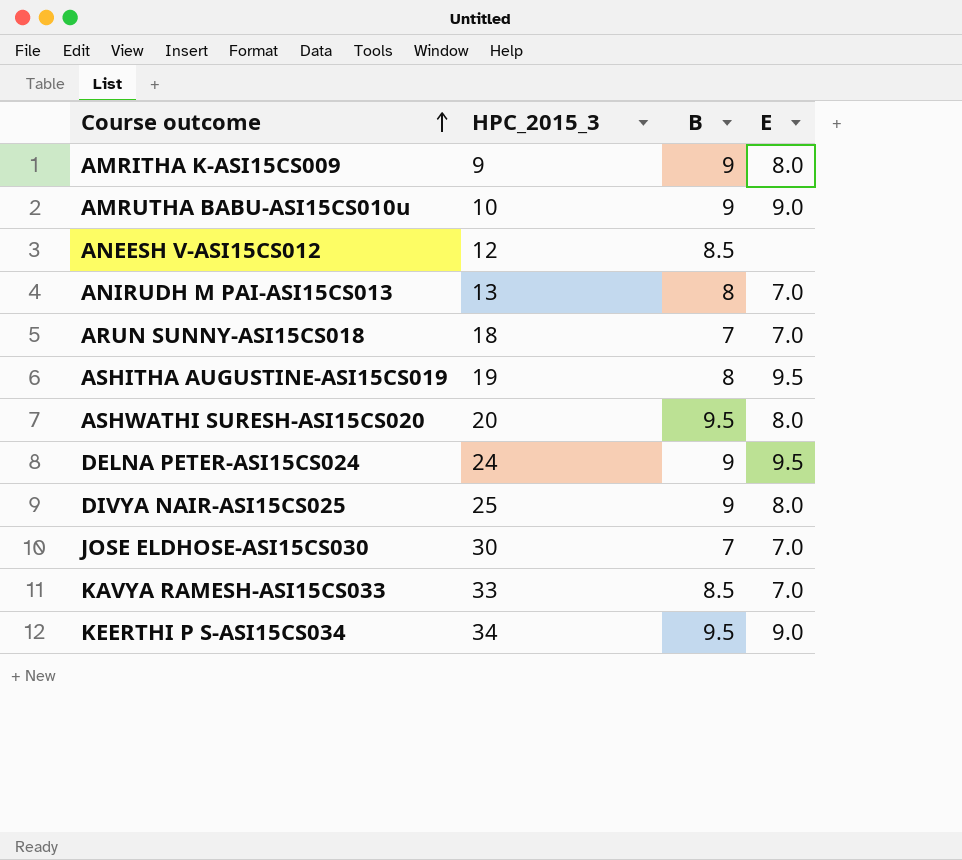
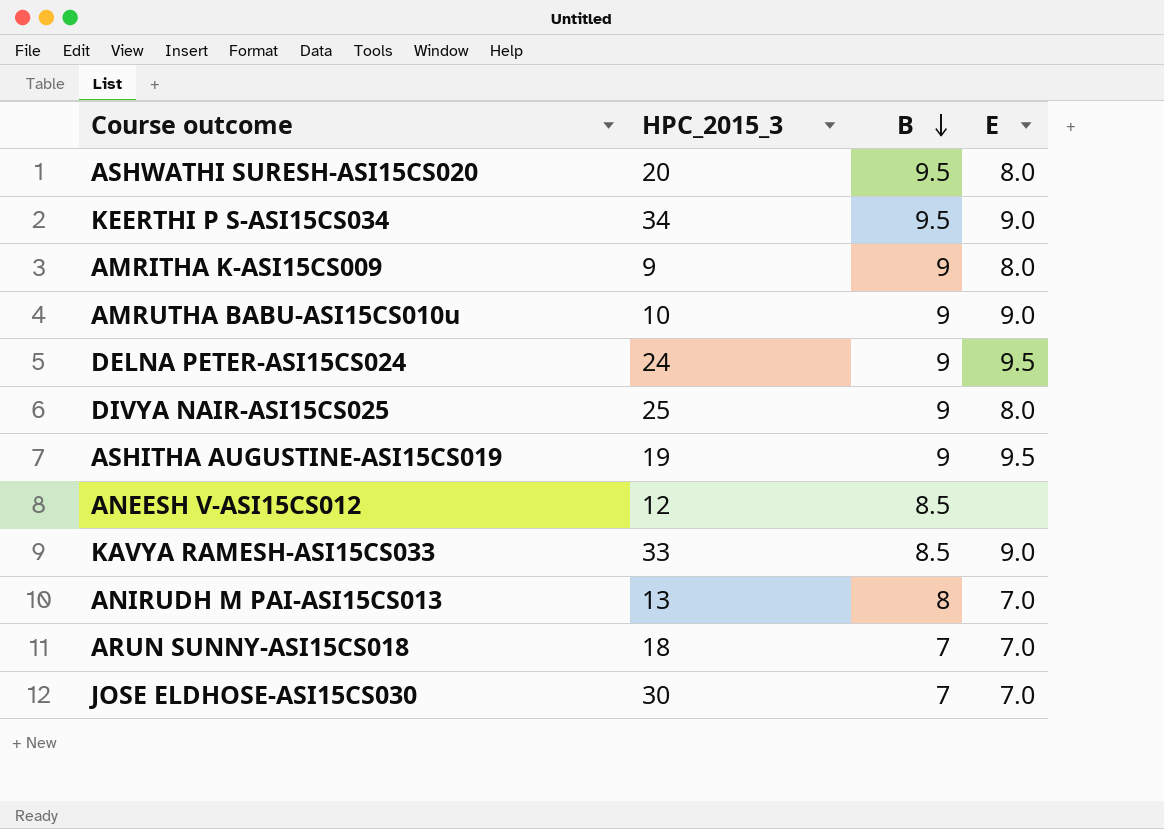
row order: Course outcome ascending -> B descending
ASHITHA AUGUSTINE-ASI15CS019 | B: 8 -> 9
KAVYA RAMESH-ASI15CS033 | E: 7.0 -> 9.0

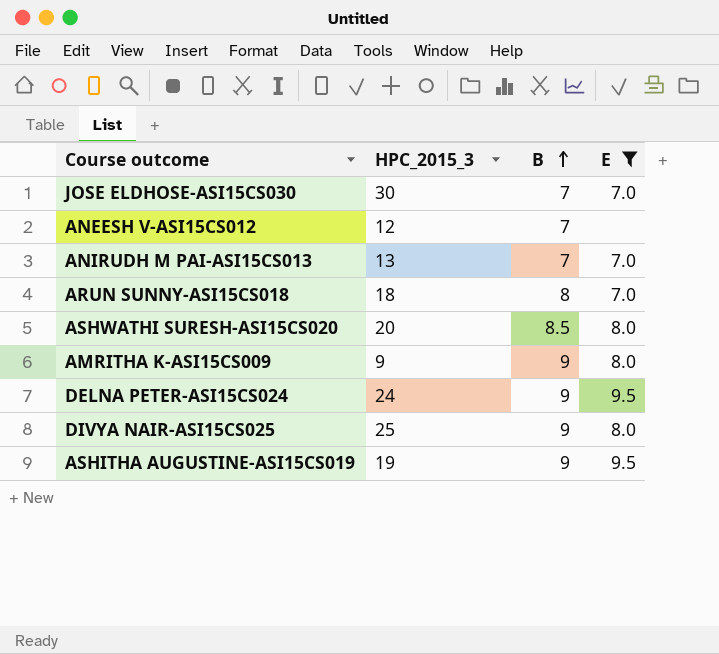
filter: none -> E != 9.0
row order: B descending -> B ascending
ANEESH V-ASI15CS012 | B: 8.5 -> 7
ANIRUDH M PAI-ASI15CS013 | B: 8 -> 7
ARUN SUNNY-ASI15CS018 | B: 7 -> 8
ASHWATHI SURESH-ASI15CS020 | B: 9.5 -> 8.5

